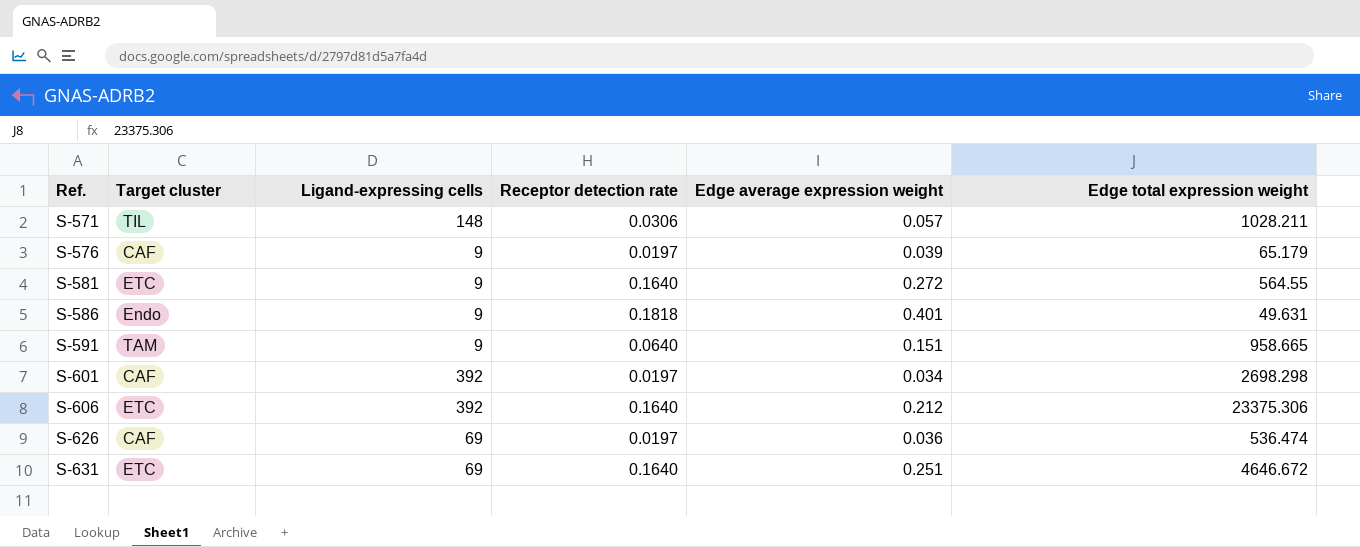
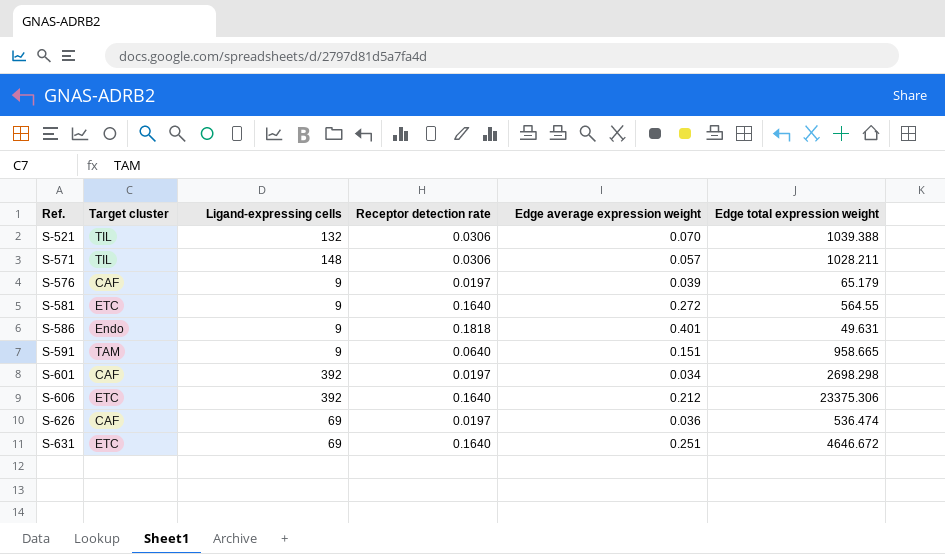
row S-521: none -> TIL | 132 | 0.0306 | 0.070 | 1039.388

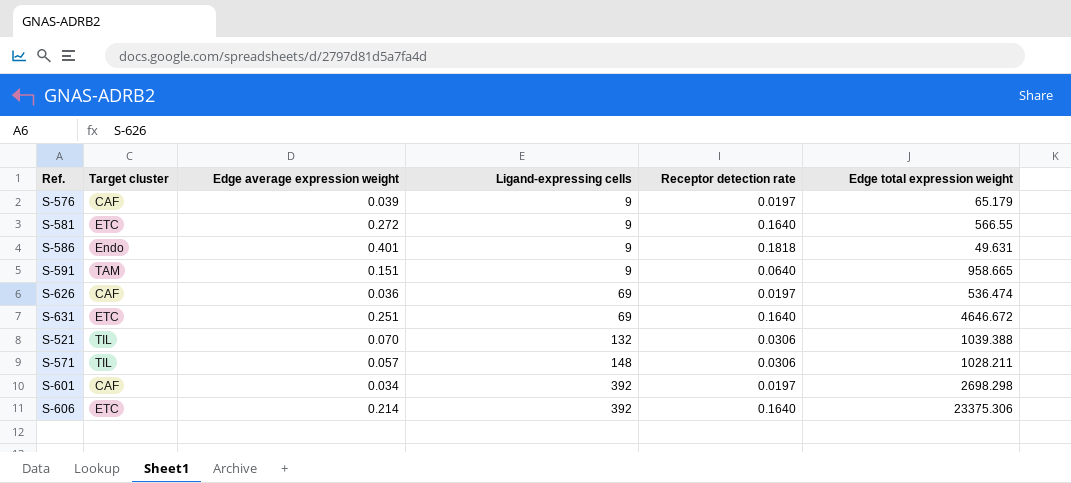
row order: Ref. ascending -> Ligand-expressing cells ascending
column Edge average expression weight | position: 5 -> 3
S-581 | Edge total expression weight: 564.55 -> 566.55
S-606 | Edge average expression weight: 0.212 -> 0.214

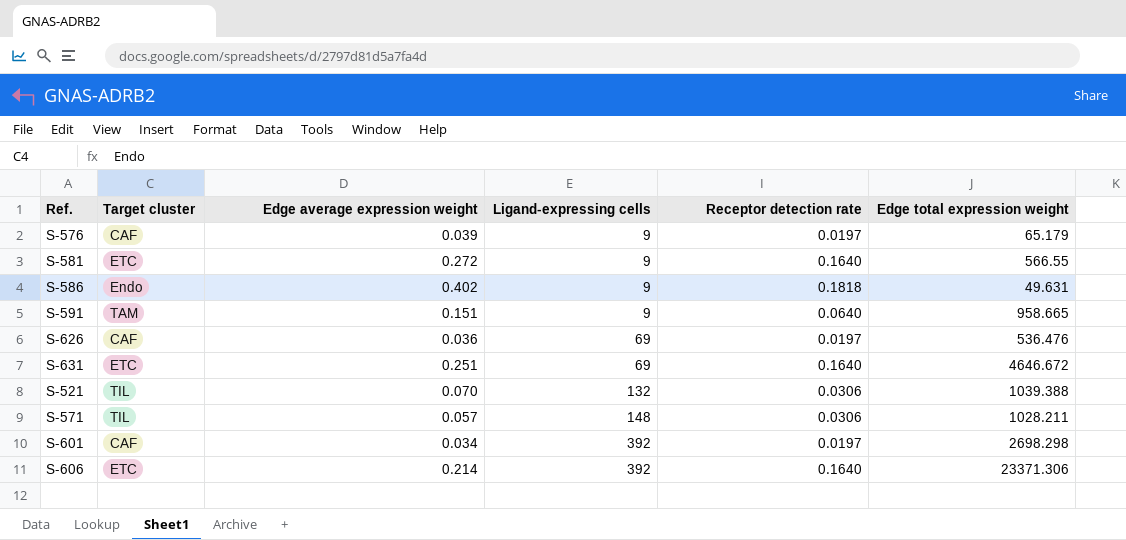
S-586 | Edge average expression weight: 0.401 -> 0.402
S-626 | Edge total expression weight: 536.474 -> 536.476
S-606 | Edge total expression weight: 23375.306 -> 23371.306

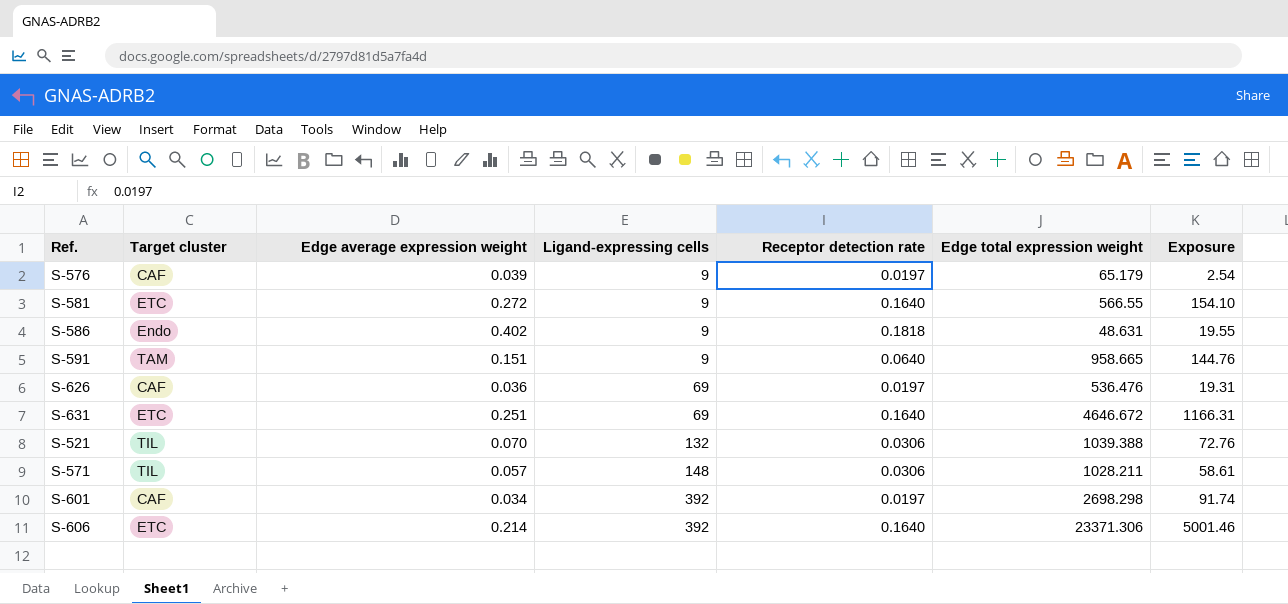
column Exposure | formula: none -> [Edge average expression weight] * [Edge total expression weight]
S-586 | Edge total expression weight: 49.631 -> 48.631

